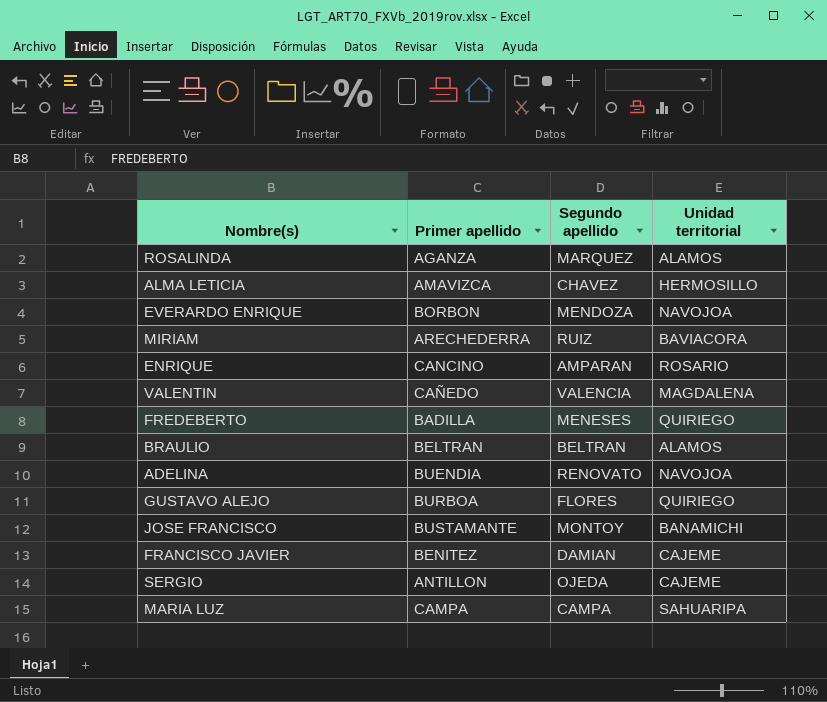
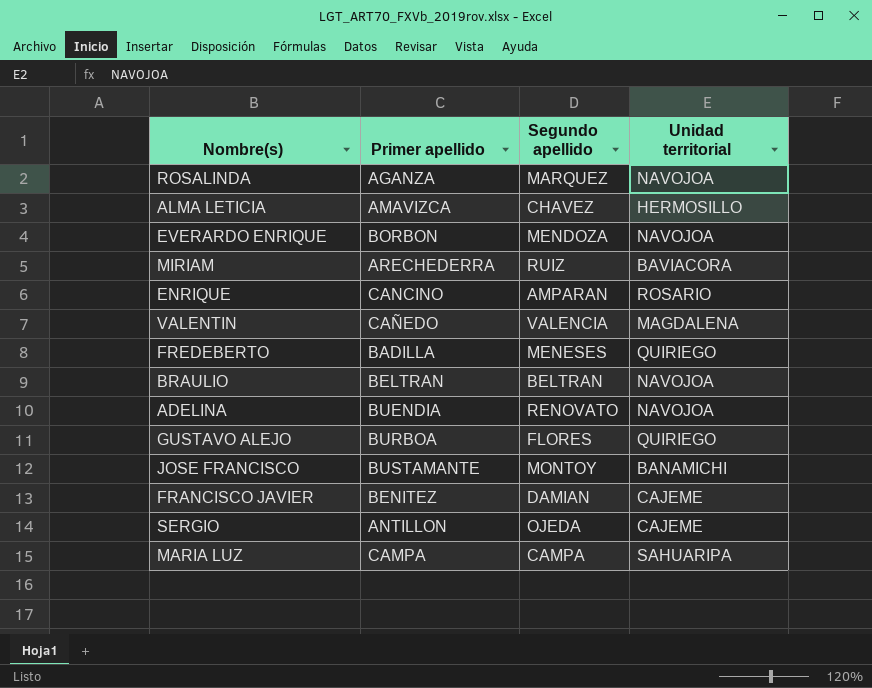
ROSALINDA | Unidad territorial: ALAMOS -> NAVOJOA
BRAULIO | Unidad territorial: ALAMOS -> NAVOJOA

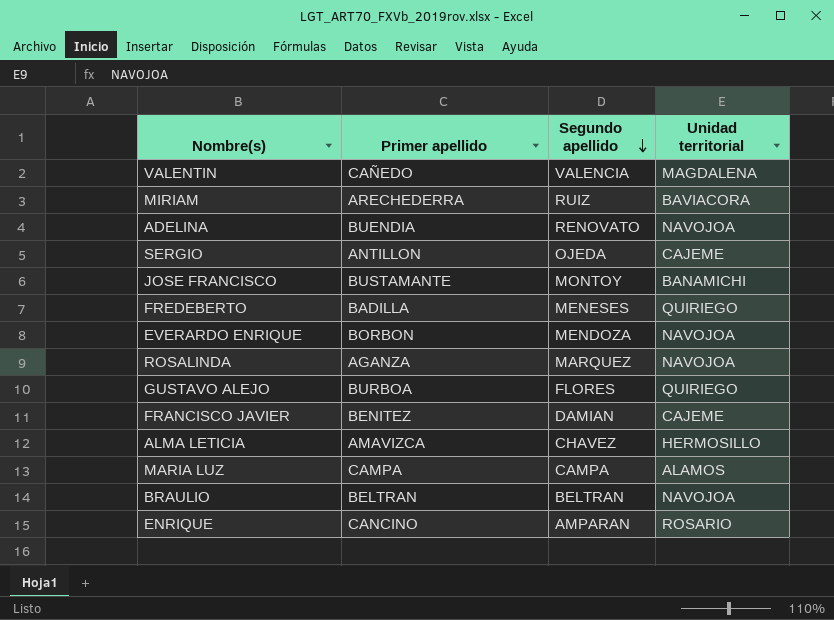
row order: none -> Segundo apellido descending
MARIA LUZ | Unidad territorial: SAHUARIPA -> ALAMOS

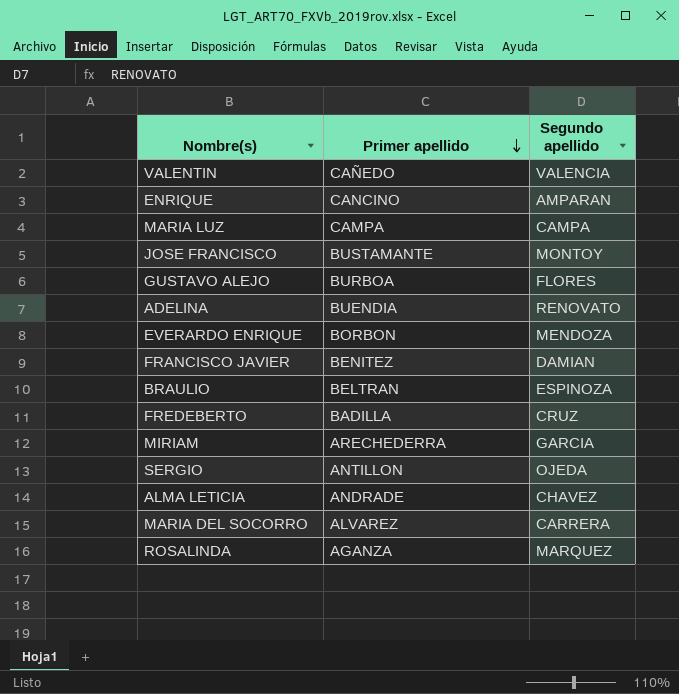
row order: Segundo apellido descending -> Primer apellido descending
column Unidad territorial | position: 4 -> none
BRAULIO | Segundo apellido: BELTRAN -> ESPINOZA
FREDEBERTO | Segundo apellido: MENESES -> CRUZ
MIRIAM | Segundo apellido: RUIZ -> GARCIA
ALMA LETICIA | Primer apellido: AMAVIZCA -> ANDRADE
row MARIA DEL SOCORRO: none -> ALVAREZ | CARRERA

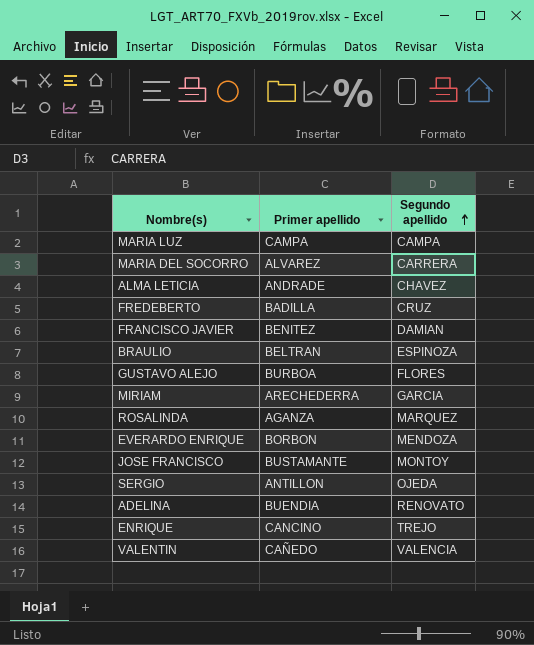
row order: Primer apellido descending -> Segundo apellido ascending
ENRIQUE | Segundo apellido: AMPARAN -> TREJO

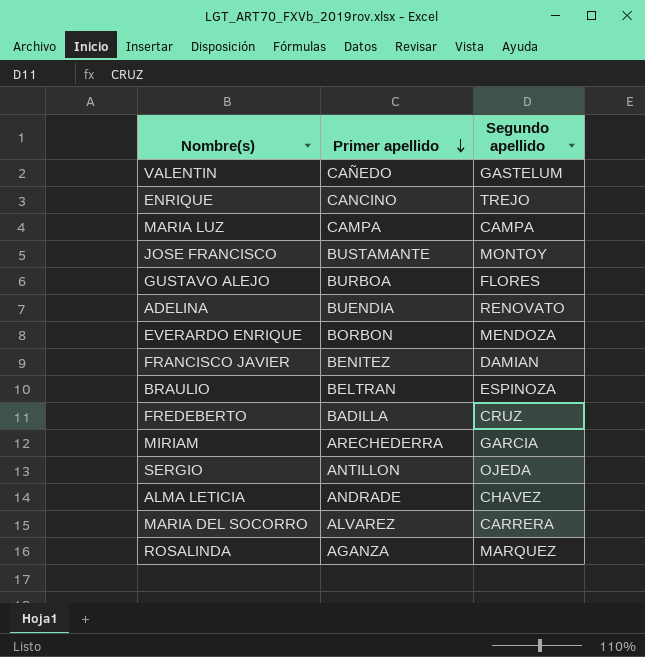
row order: Segundo apellido ascending -> Primer apellido descending
VALENTIN | Segundo apellido: VALENCIA -> GASTELUM

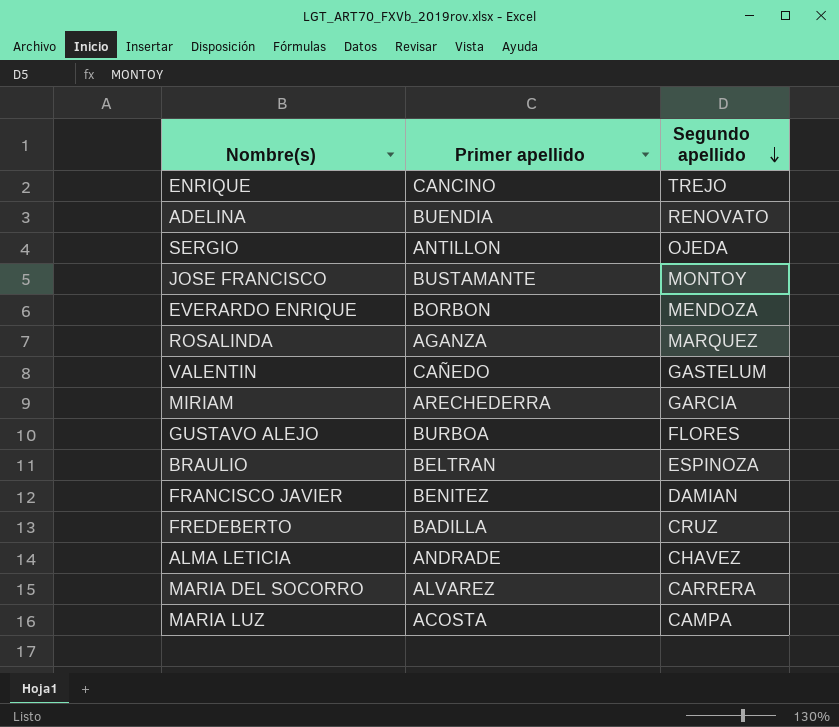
row order: Primer apellido descending -> Segundo apellido descending
MARIA LUZ | Primer apellido: CAMPA -> ACOSTA

